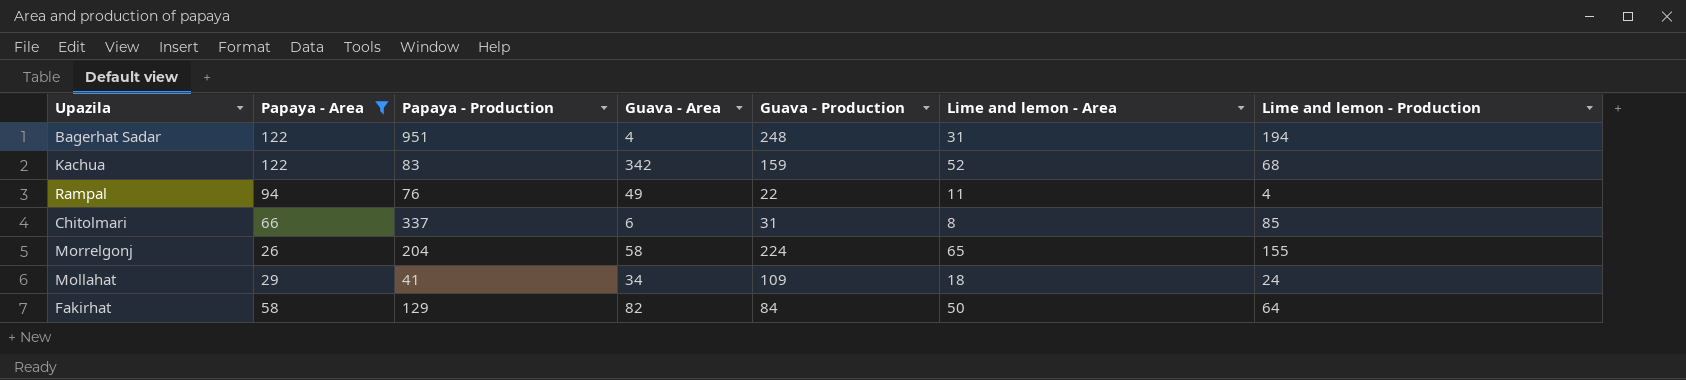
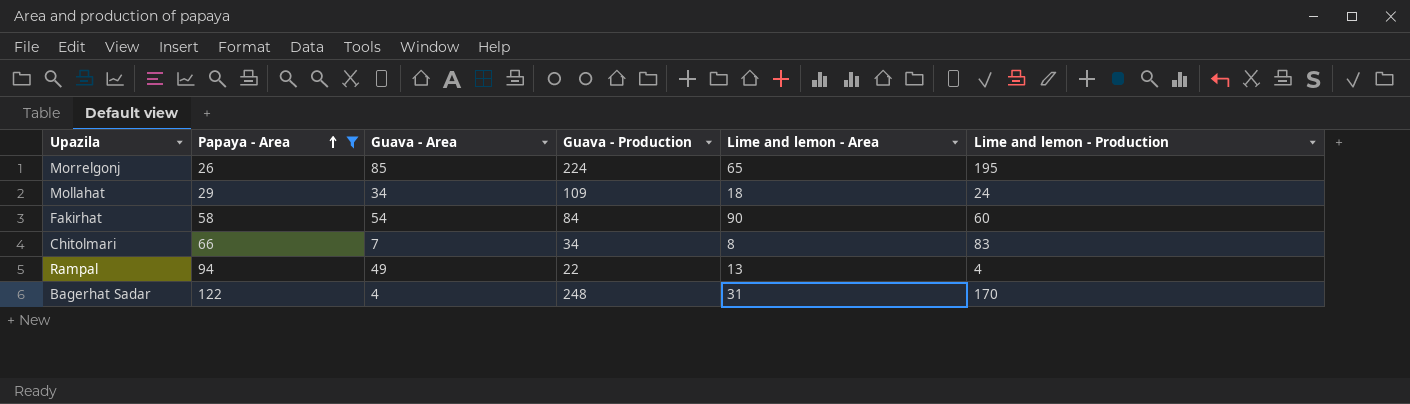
row order: none -> Papaya - Area ascending
column Papaya - Production | position: 3 -> none
row Kachua: 122 | 83 | 342 | 159 | 52 | 68 -> none
Morrelgonj | Guava - Area: 58 -> 85
Morrelgonj | Lime and lemon - Production: 155 -> 195
Fakirhat | Guava - Area: 82 -> 54
Fakirhat | Lime and lemon - Area: 50 -> 90
Fakirhat | Lime and lemon - Production: 64 -> 60
Chitolmari | Guava - Area: 6 -> 7
Chitolmari | Guava - Production: 31 -> 34
Chitolmari | Lime and lemon - Production: 85 -> 83
Rampal | Lime and lemon - Area: 11 -> 13
Bagerhat Sadar | Lime and lemon - Production: 194 -> 170

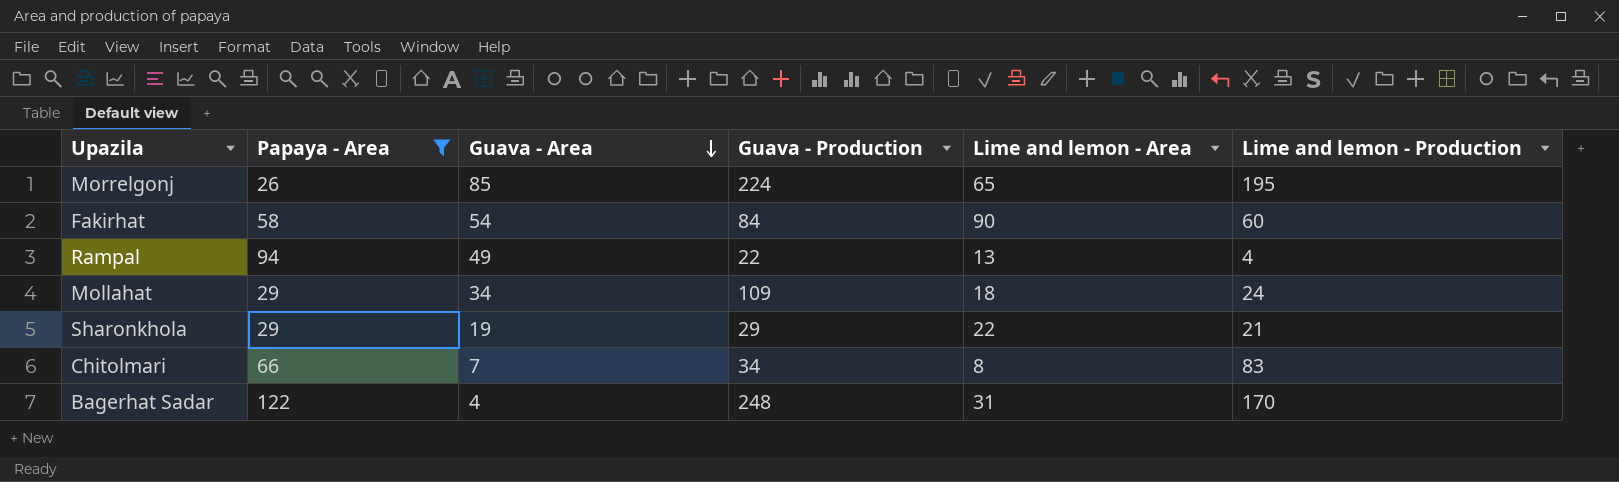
row order: Papaya - Area ascending -> Guava - Area descending
row Sharonkhola: none -> 29 | 19 | 29 | 22 | 21

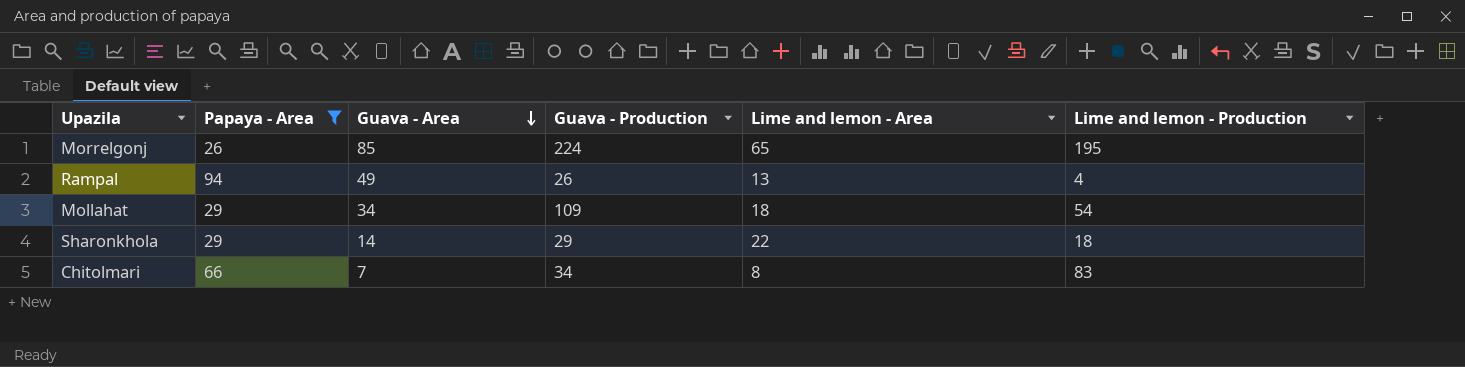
row Fakirhat: 58 | 54 | 84 | 90 | 60 -> none
row Bagerhat Sadar: 122 | 4 | 248 | 31 | 170 -> none
Rampal | Guava - Production: 22 -> 26
Mollahat | Lime and lemon - Production: 24 -> 54
Sharonkhola | Guava - Area: 19 -> 14
Sharonkhola | Lime and lemon - Production: 21 -> 18

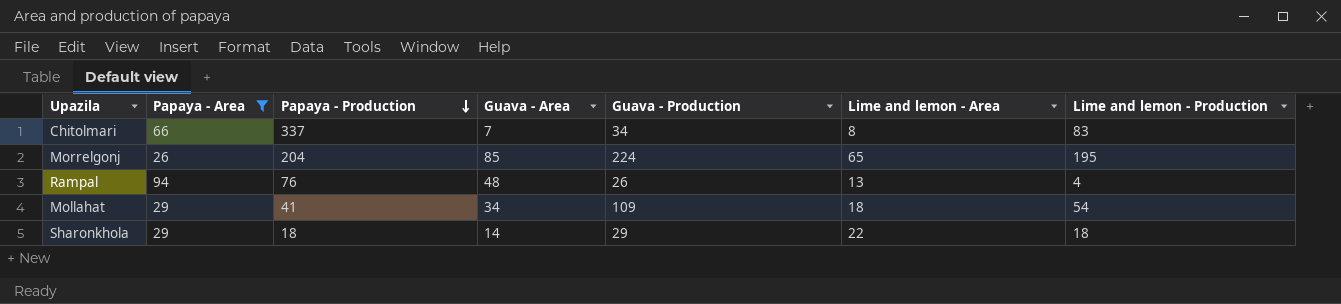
row order: Guava - Area descending -> Papaya - Production descending
column Papaya - Production | position: none -> 3
Rampal | Guava - Area: 49 -> 48

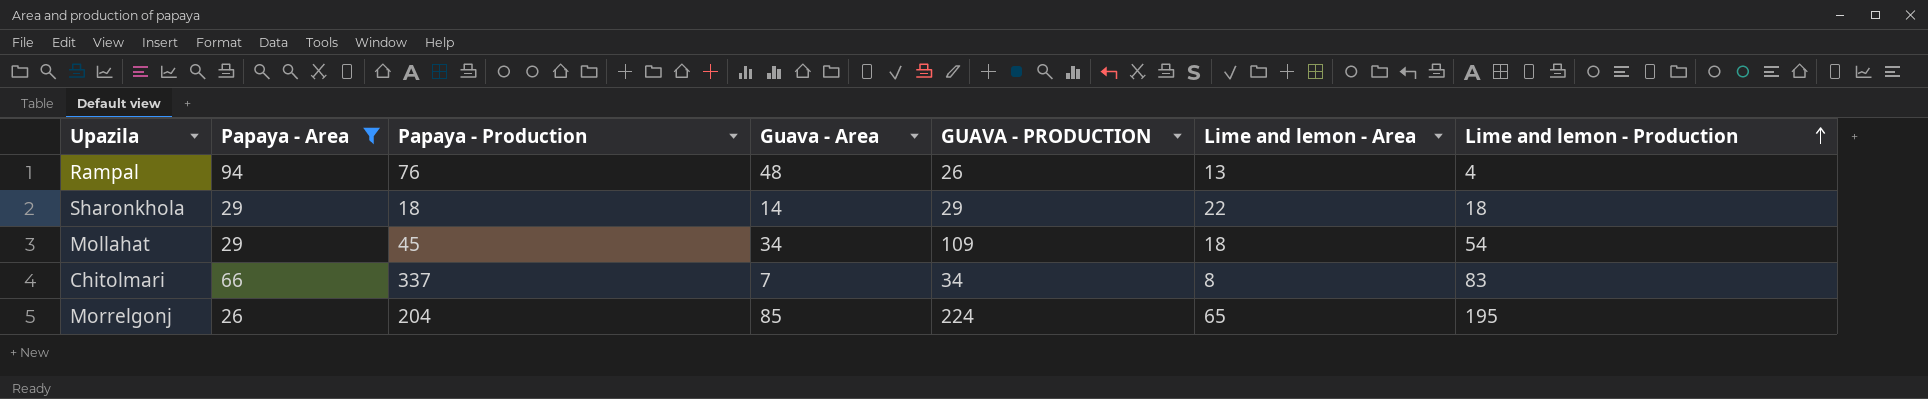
row order: Papaya - Production descending -> Lime and lemon - Production ascending
column name: Guava - Production -> GUAVA - PRODUCTION
Mollahat | Papaya - Production: 41 -> 45

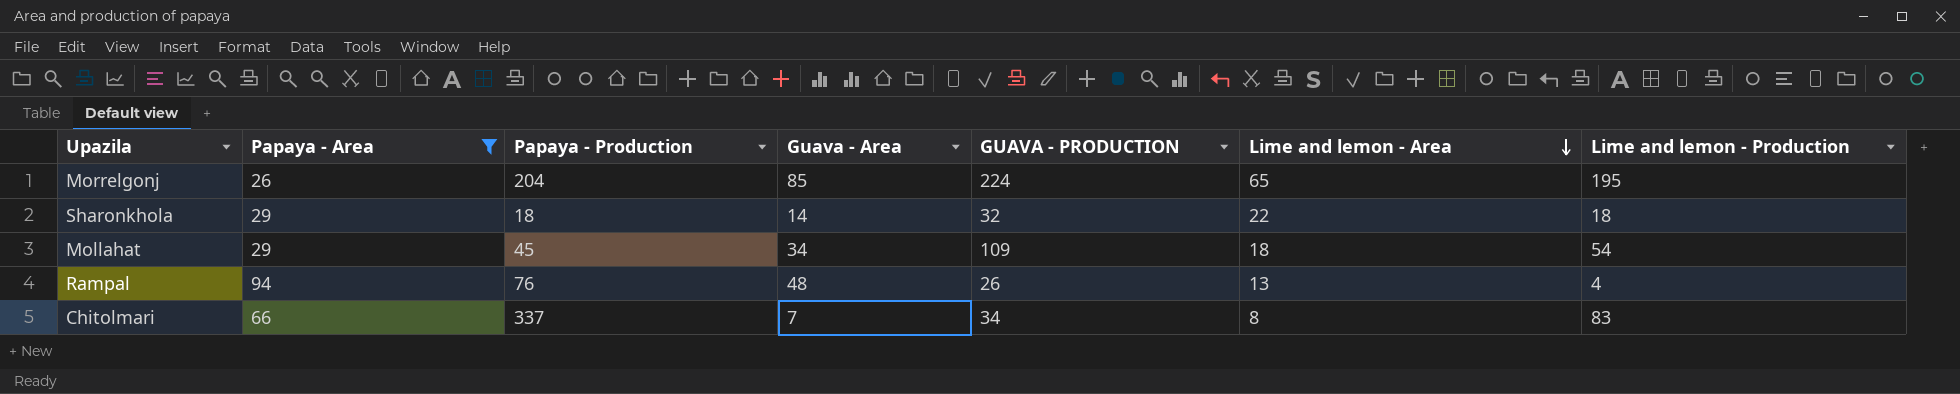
row order: Lime and lemon - Production ascending -> Lime and lemon - Area descending
Sharonkhola | GUAVA - PRODUCTION: 29 -> 32

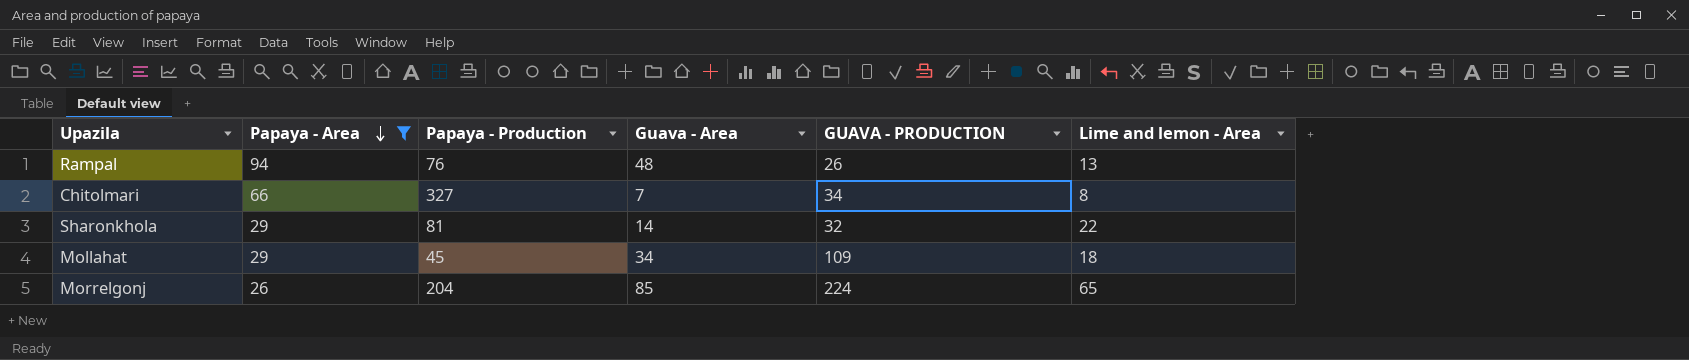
row order: Lime and lemon - Area descending -> Papaya - Area descending
column Lime and lemon - Production | position: 7 -> none
Chitolmari | Papaya - Production: 337 -> 327
Sharonkhola | Papaya - Production: 18 -> 81

